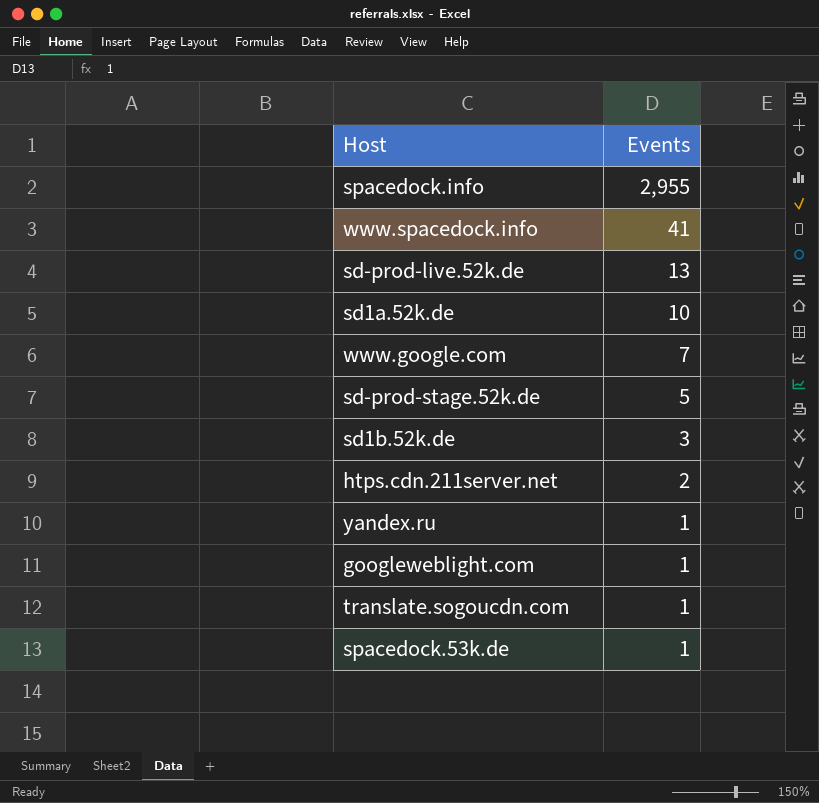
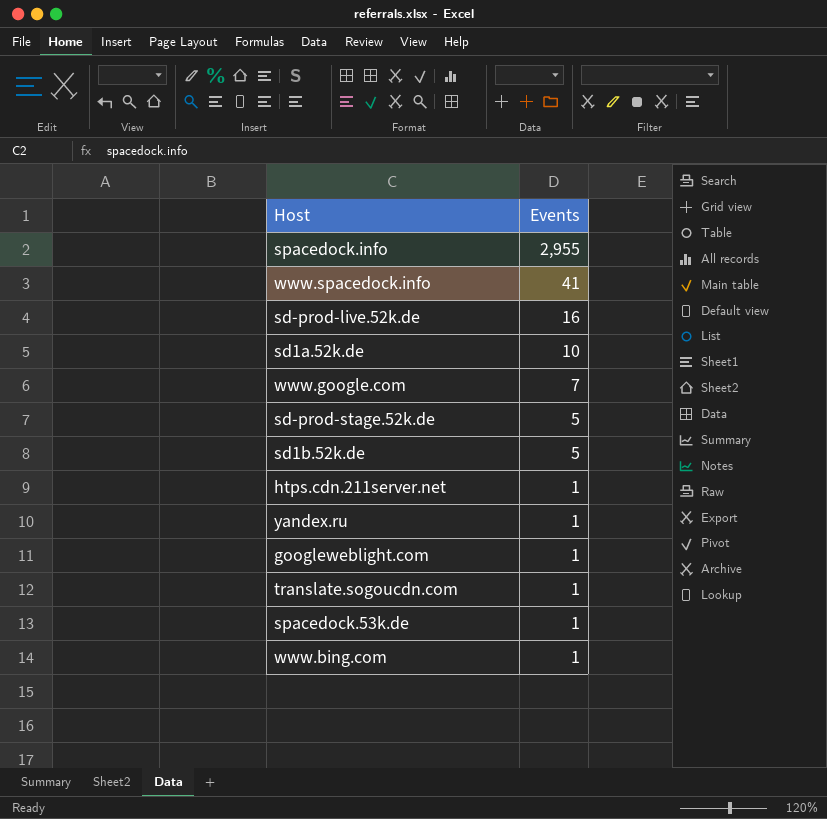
sd-prod-live.52k.de | Events: 13 -> 16
sd1b.52k.de | Events: 3 -> 5
htps.cdn.211server.net | Events: 2 -> 1
row www.bing.com: none -> 1

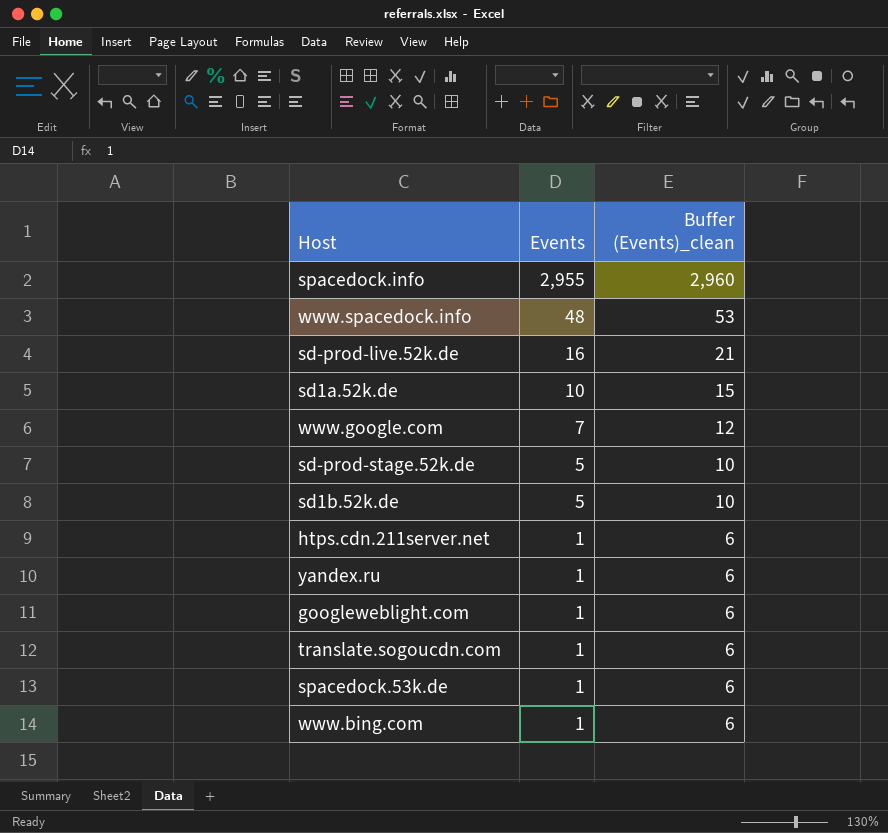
column Buffer (Events)_clean | formula: none -> [Events] + 5
www.spacedock.info | Events: 41 -> 48

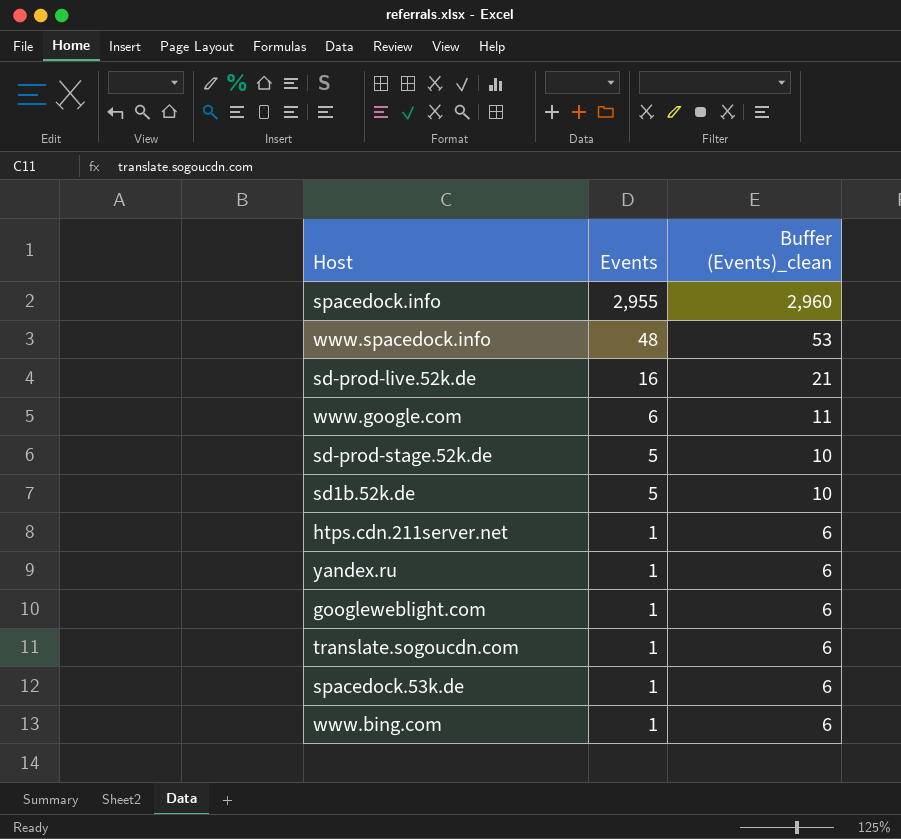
row sd1a.52k.de: 10 | 15 -> none
www.google.com | Events: 7 -> 6
www.google.com | Buffer (Events)_clean: 12 -> 11

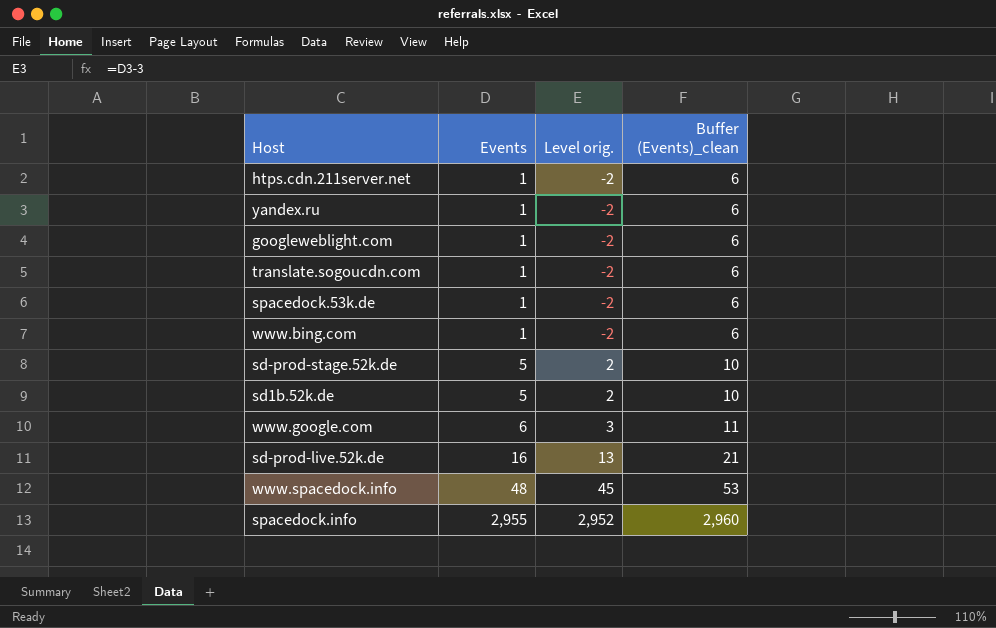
row order: Events descending -> Events ascending
column Level orig. | formula: none -> [Events] - 3

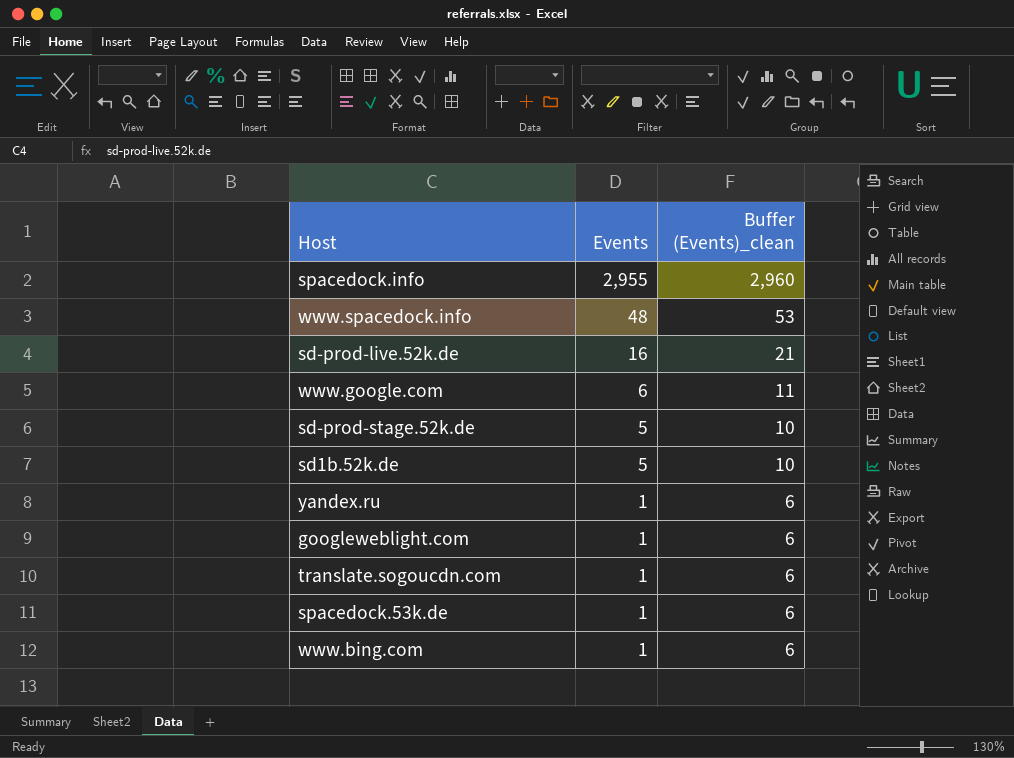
row order: Events ascending -> Events descending
column Level orig. | formula: [Events] - 3 -> none
row htps.cdn.211server.net: 1 | -2 | 6 -> none

